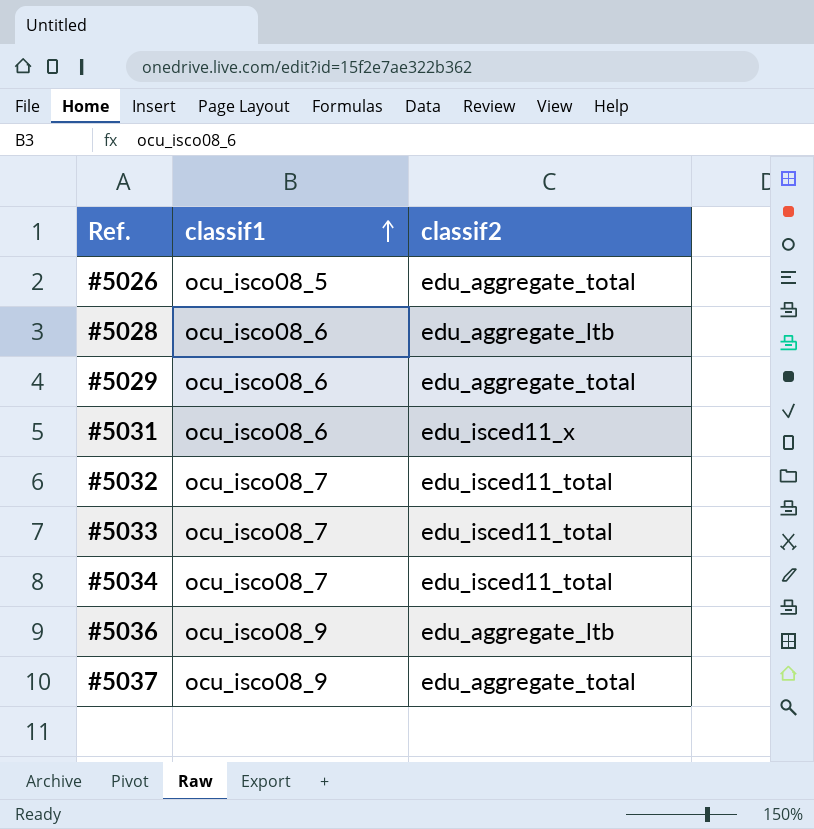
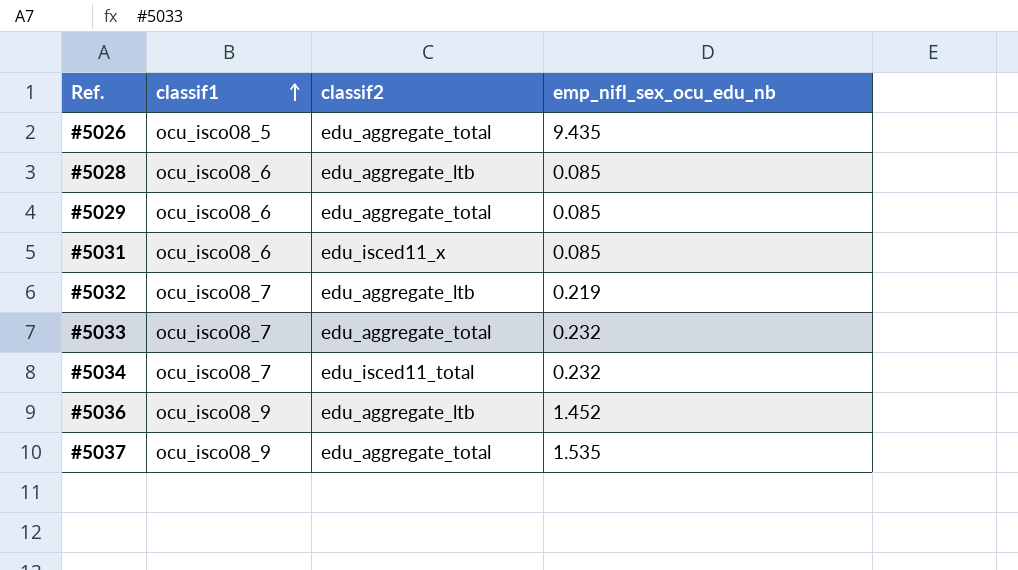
column emp_nifl_sex_ocu_edu_nb | position: none -> 4
#5032 | classif2: edu_isced11_total -> edu_aggregate_ltb
#5033 | classif2: edu_isced11_total -> edu_aggregate_total

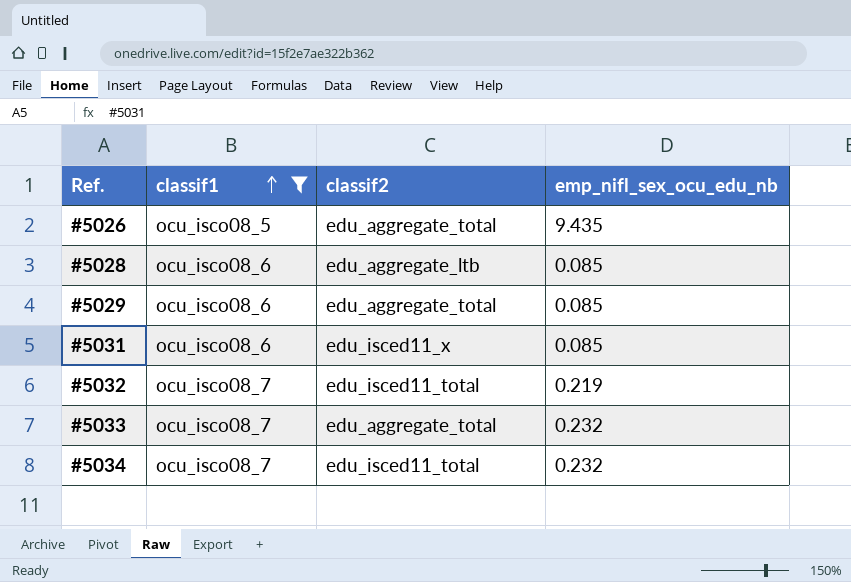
filter: none -> classif1 != ocu_isco08_9
#5032 | classif2: edu_aggregate_ltb -> edu_isced11_total

